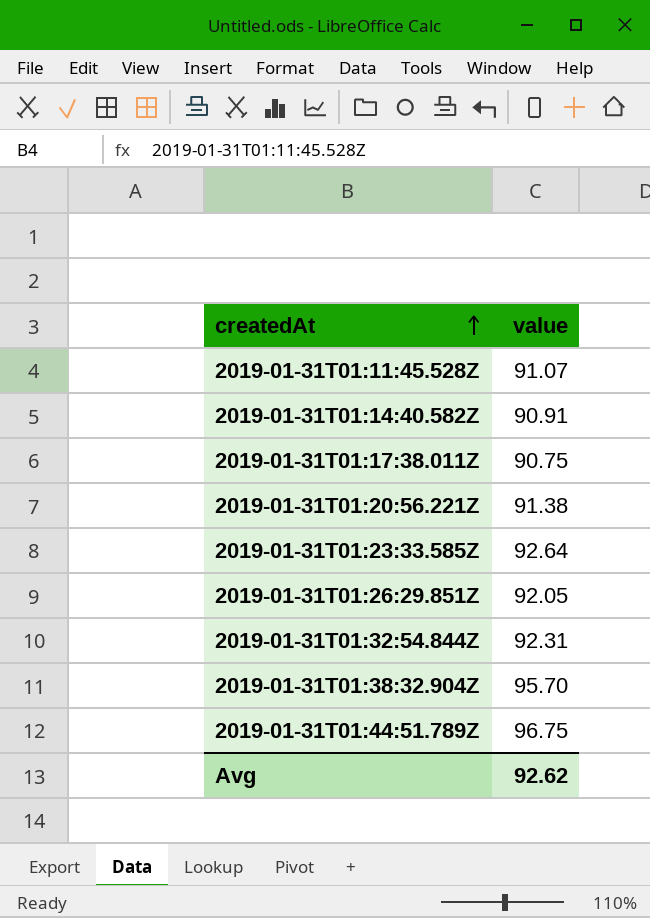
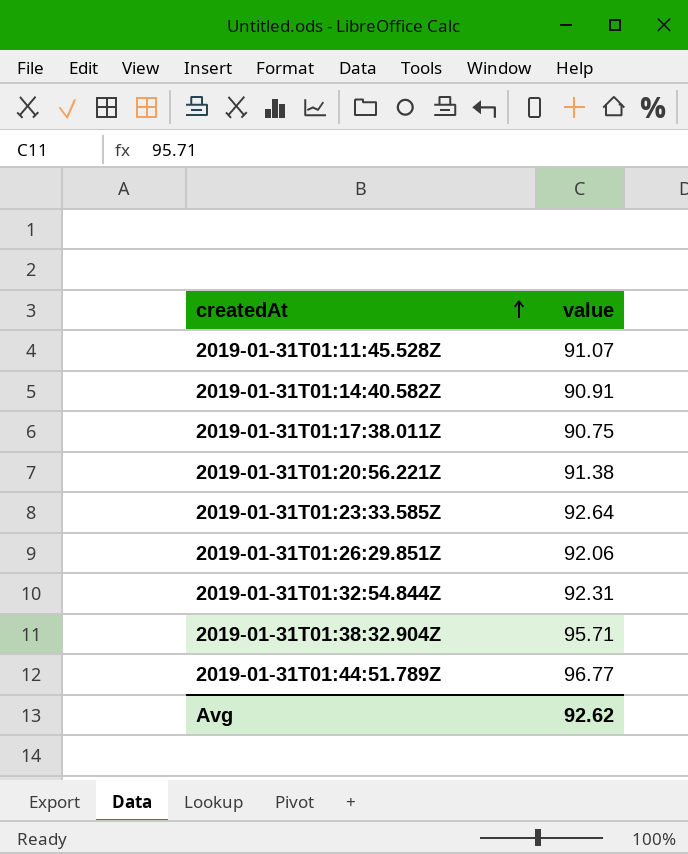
2019-01-31T01:26:29.851Z | value: 92.05 -> 92.06
2019-01-31T01:38:32.904Z | value: 95.70 -> 95.71
2019-01-31T01:44:51.789Z | value: 96.75 -> 96.77

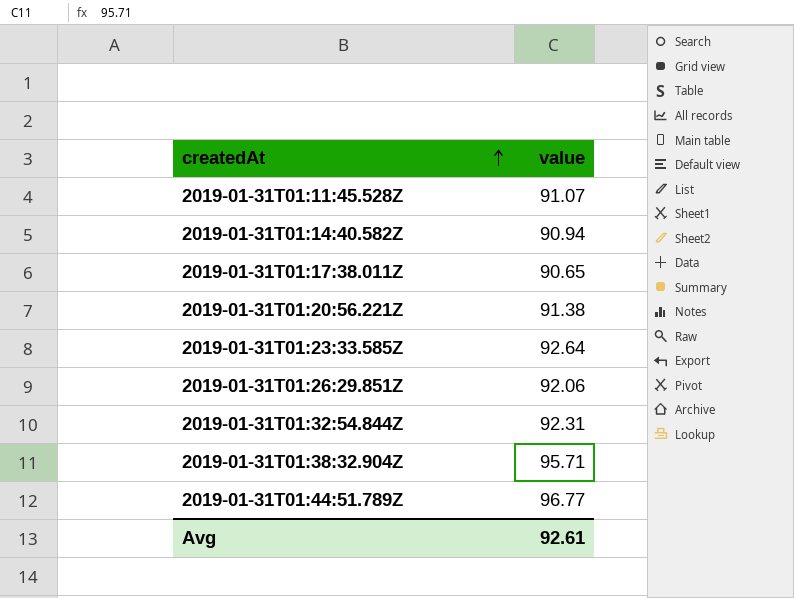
2019-01-31T01:14:40.582Z | value: 90.91 -> 90.94
2019-01-31T01:17:38.011Z | value: 90.75 -> 90.65
Avg | value: 92.62 -> 92.61

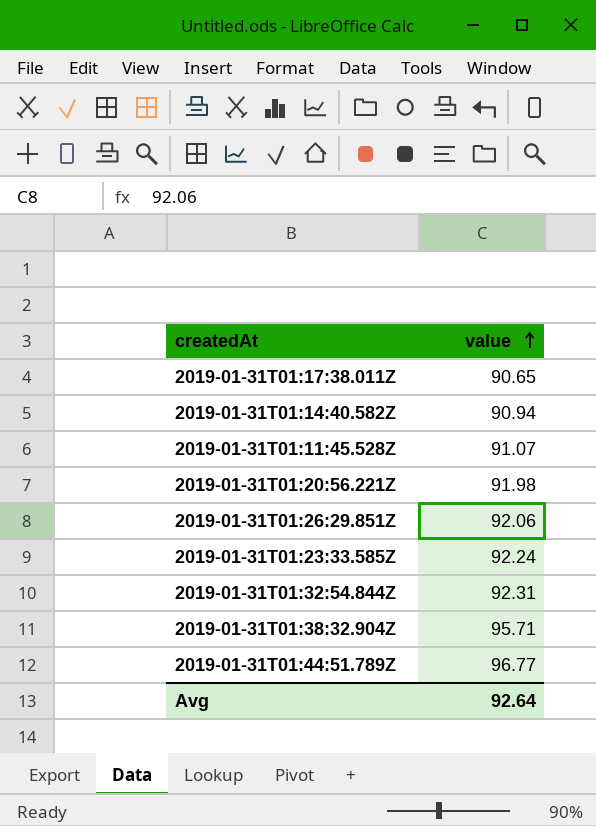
row order: createdAt ascending -> value ascending
2019-01-31T01:20:56.221Z | value: 91.38 -> 91.98
2019-01-31T01:23:33.585Z | value: 92.64 -> 92.24
Avg | value: 92.61 -> 92.64

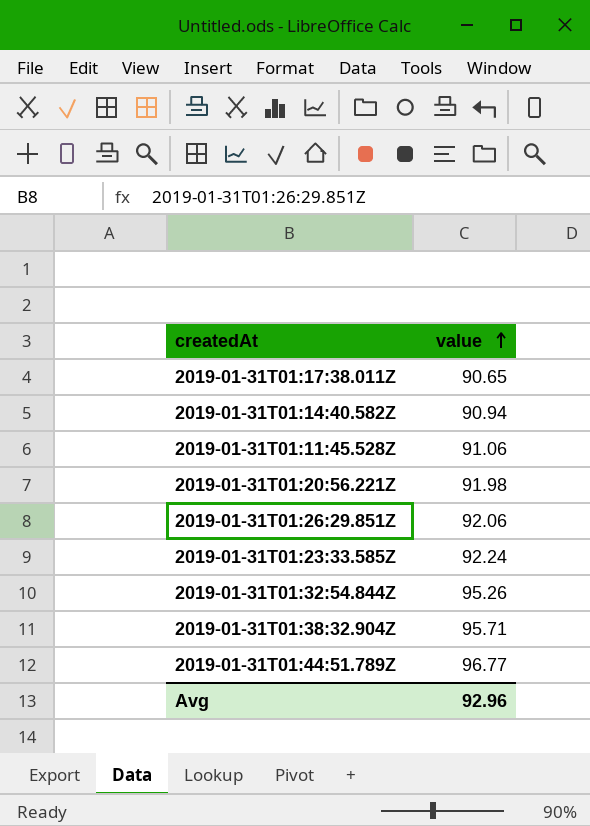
2019-01-31T01:11:45.528Z | value: 91.07 -> 91.06
2019-01-31T01:32:54.844Z | value: 92.31 -> 95.26
Avg | value: 92.64 -> 92.96

